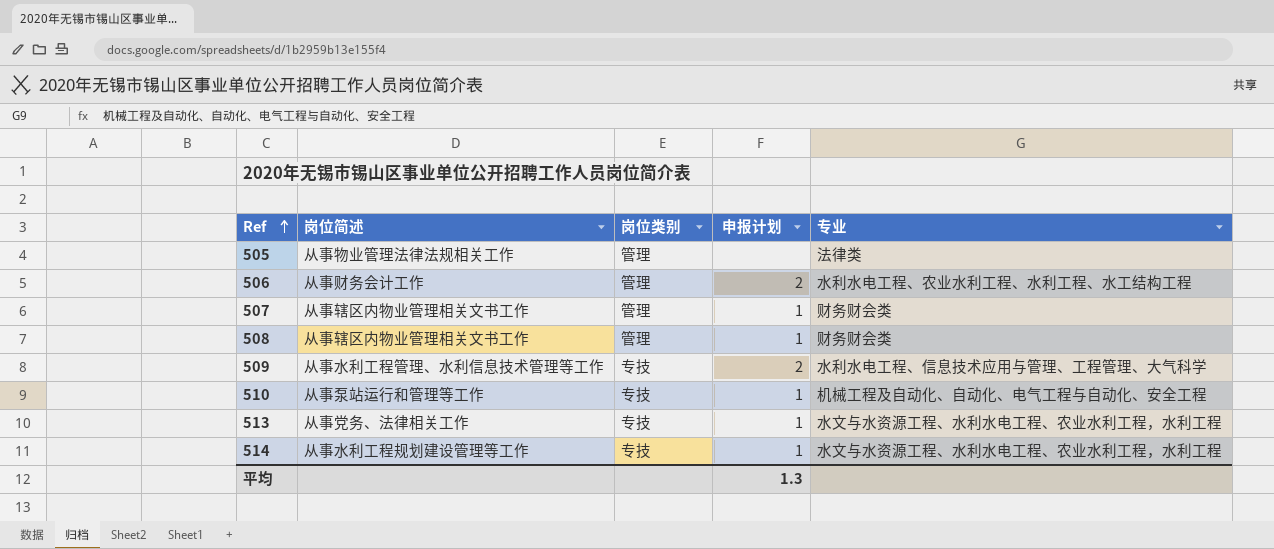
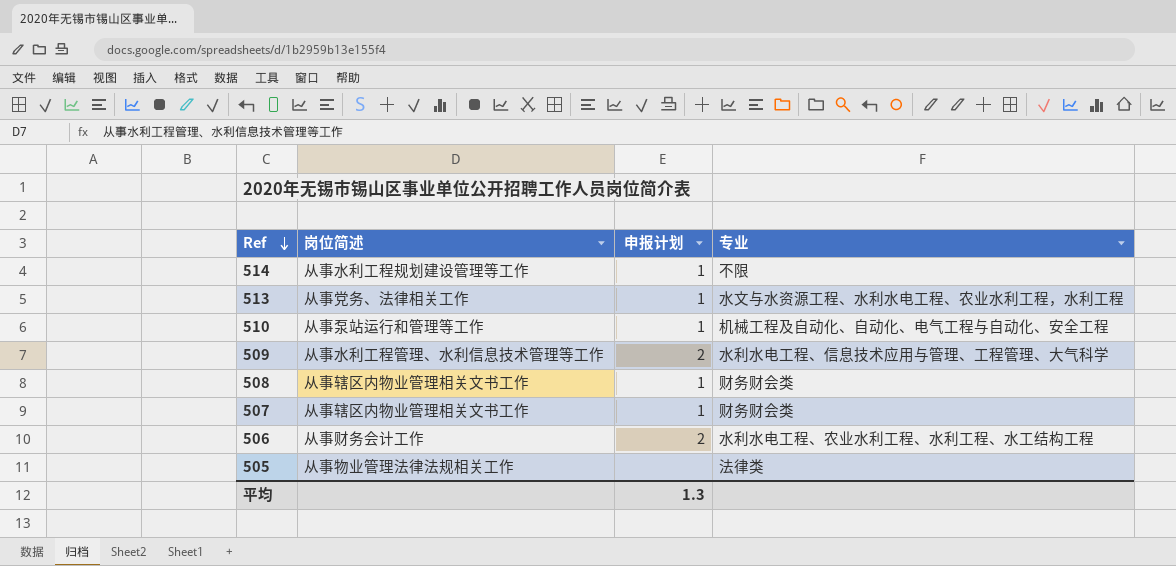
row order: Ref ascending -> Ref descending
column 岗位类别 | position: 3 -> none
514 | 专业: 水文与水资源工程、水利水电工程、农业水利工程，水利工程 -> 不限

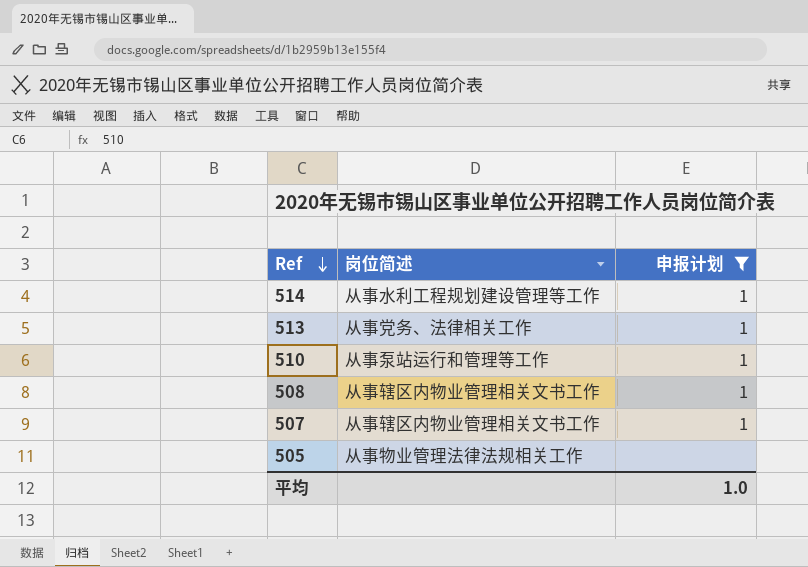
filter: none -> 申报计划 != 2
column 专业 | position: 4 -> none
平均 | 申报计划: 1.3 -> 1.0

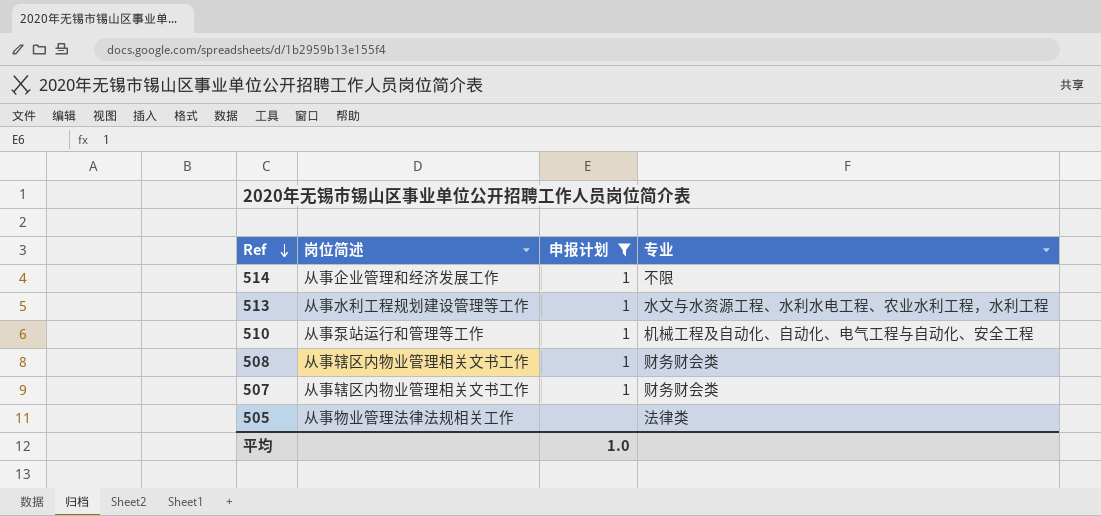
column 专业 | position: none -> 4
514 | 岗位简述: 从事水利工程规划建设管理等工作 -> 从事企业管理和经济发展工作
513 | 岗位简述: 从事党务、法律相关工作 -> 从事水利工程规划建设管理等工作

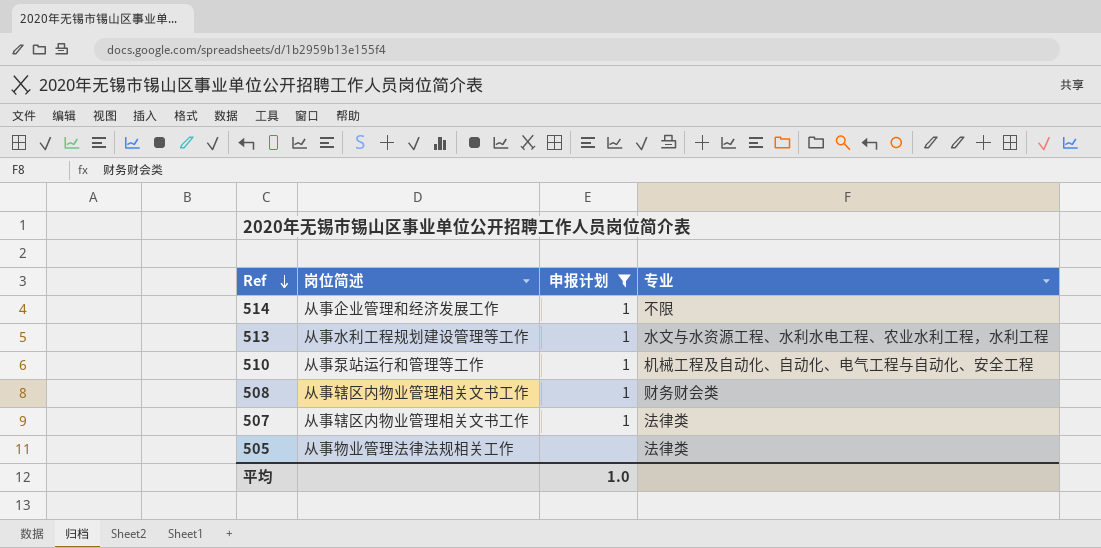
507 | 专业: 财务财会类 -> 法律类

